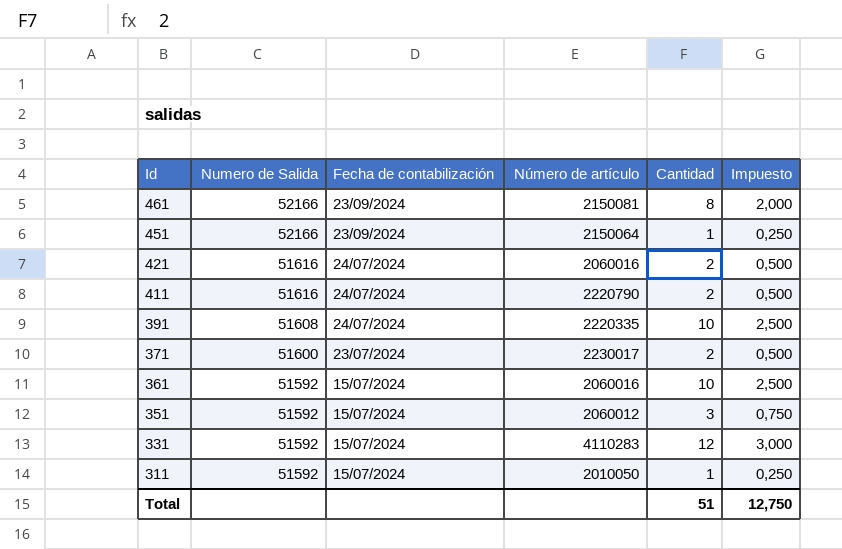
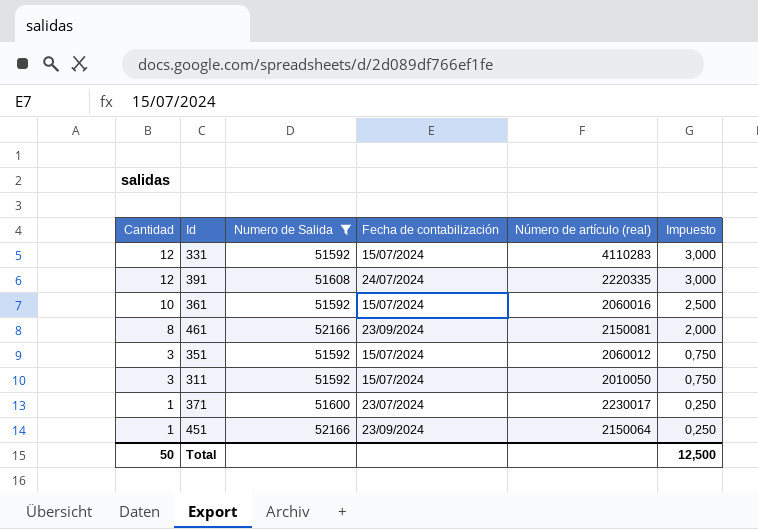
filter: none -> Numero de Salida != 51616
row order: Id descending -> Cantidad descending
column Cantidad | position: 5 -> 1
column name: Número de artículo -> Número de artículo (real)
391 | Cantidad: 10 -> 12
391 | Impuesto: 2,500 -> 3,000
311 | Cantidad: 1 -> 3
311 | Impuesto: 0,250 -> 0,750
371 | Cantidad: 2 -> 1
371 | Impuesto: 0,500 -> 0,250
Total | Cantidad: 51 -> 50
Total | Impuesto: 12,750 -> 12,500

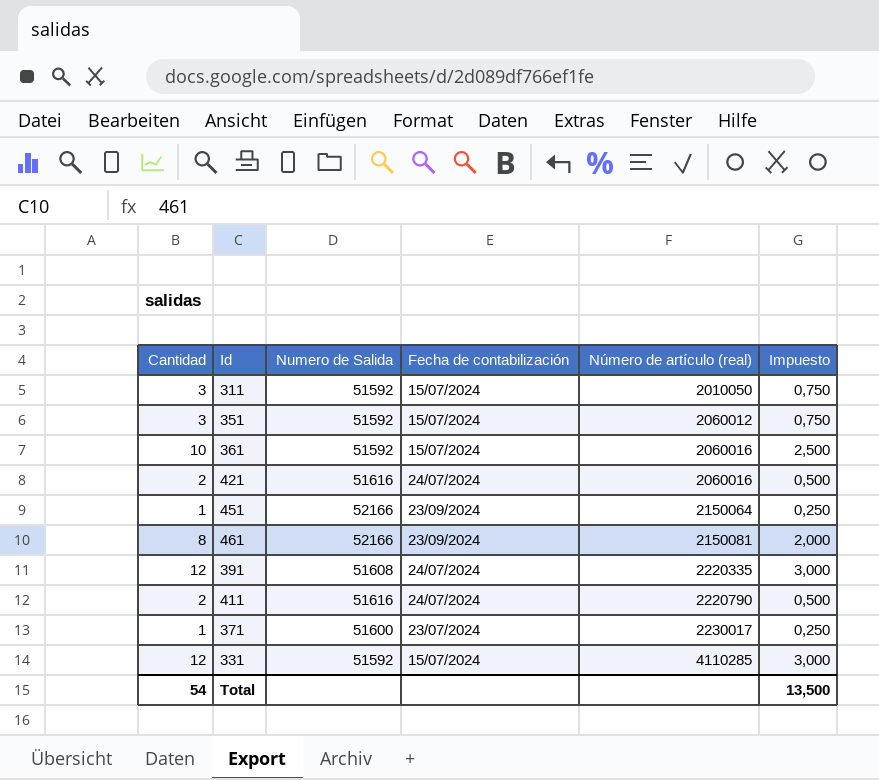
filter: Numero de Salida != 51616 -> none
row order: Cantidad descending -> Número de artículo (real) ascending
331 | Número de artículo (real): 4110283 -> 4110285
Total | Cantidad: 50 -> 54
Total | Impuesto: 12,500 -> 13,500

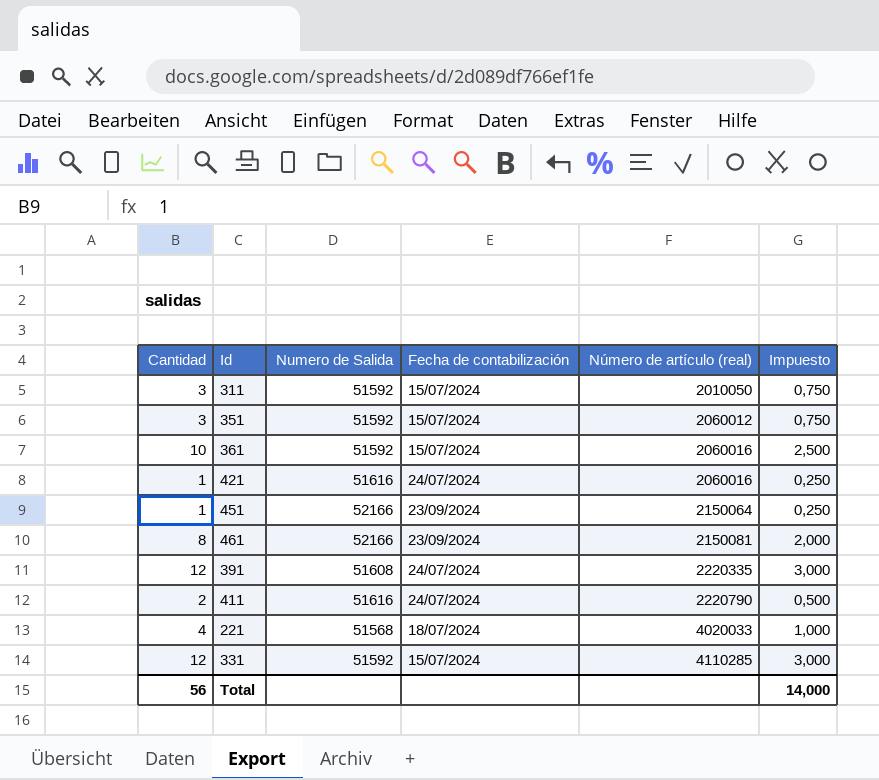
row 371: 1 | 51600 | 23/07/2024 | 2230017 | 0,250 -> none
421 | Cantidad: 2 -> 1
421 | Impuesto: 0,500 -> 0,250
row 221: none -> 4 | 51568 | 18/07/2024 | 4020033 | 1,000
Total | Cantidad: 54 -> 56
Total | Impuesto: 13,500 -> 14,000

